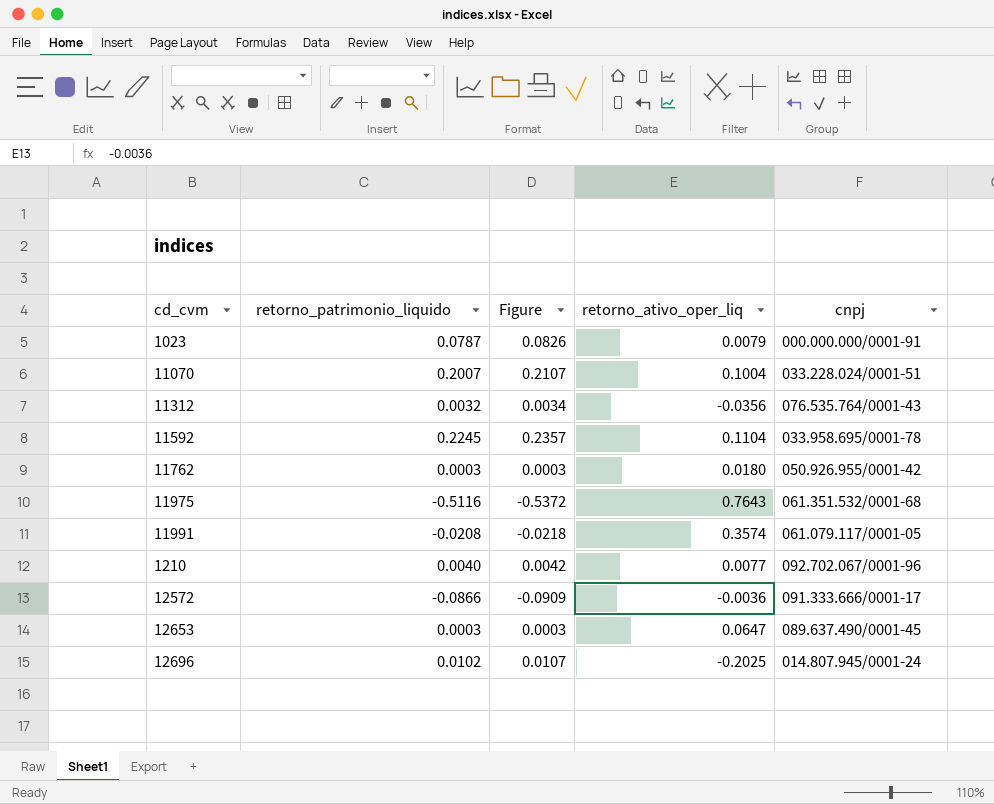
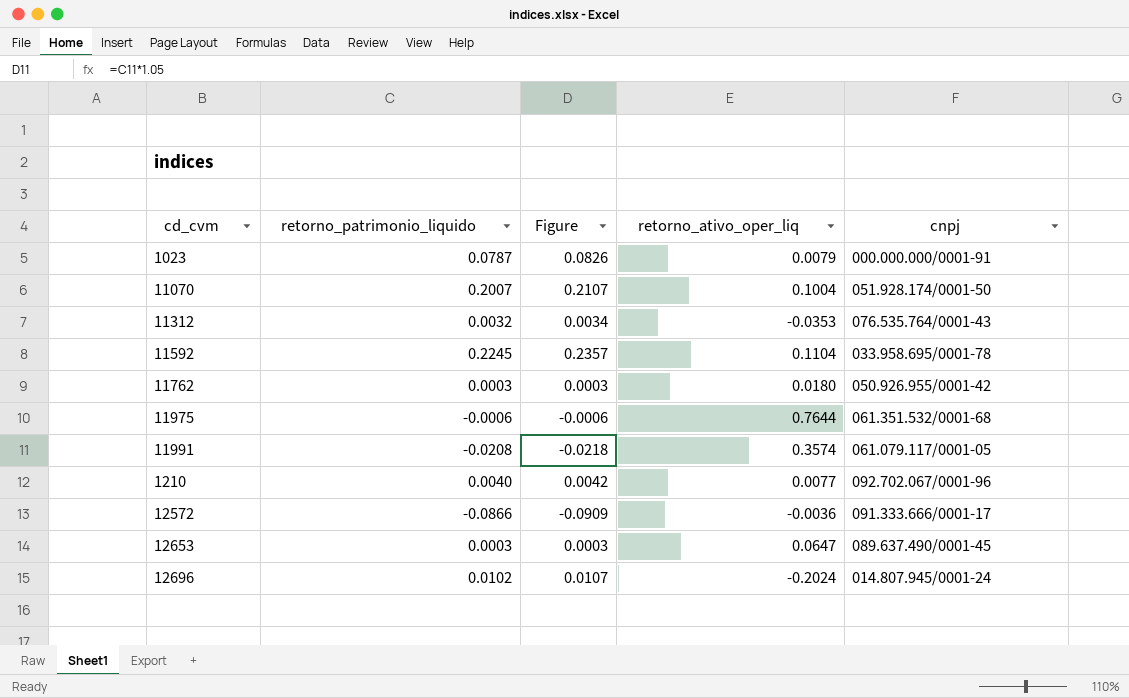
11070 | cnpj: 033.228.024/0001-51 -> 051.928.174/0001-50
11312 | retorno_ativo_oper_liq: -0.0356 -> -0.0353
11975 | retorno_patrimonio_liquido: -0.5116 -> -0.0006
11975 | Figure: -0.5372 -> -0.0006
11975 | retorno_ativo_oper_liq: 0.7643 -> 0.7644
12696 | retorno_ativo_oper_liq: -0.2025 -> -0.2024

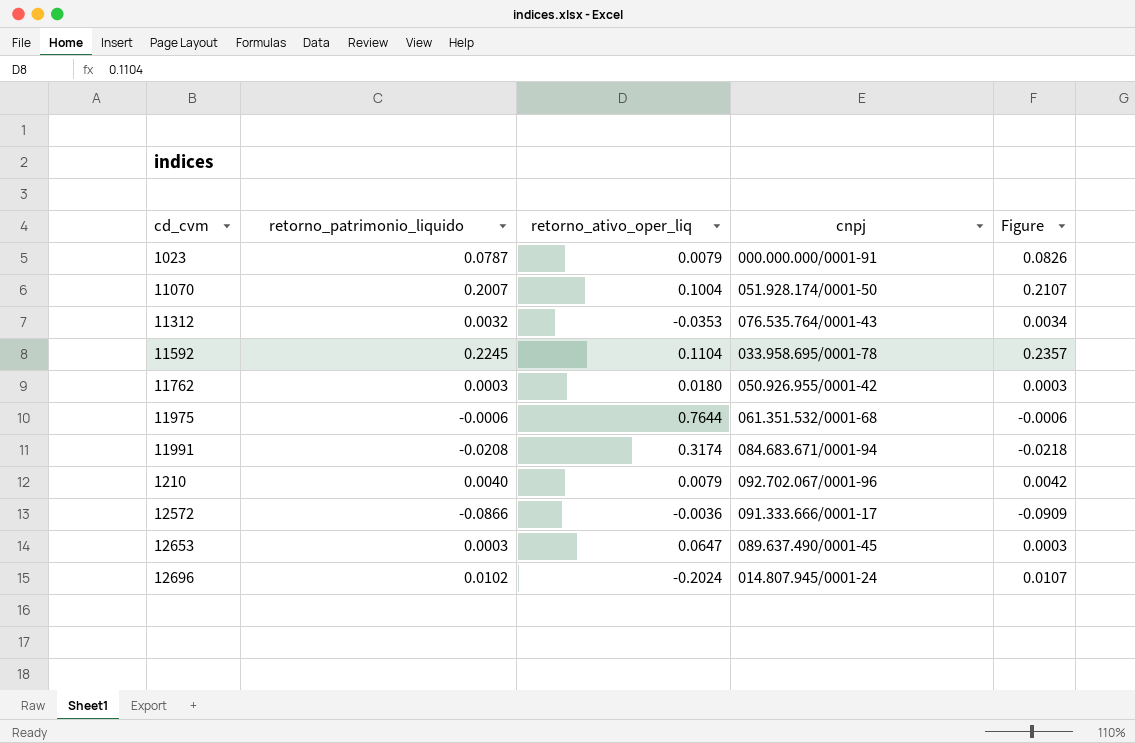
column Figure | position: 3 -> 5
11991 | retorno_ativo_oper_liq: 0.3574 -> 0.3174
11991 | cnpj: 061.079.117/0001-05 -> 084.683.671/0001-94
1210 | retorno_ativo_oper_liq: 0.0077 -> 0.0079

